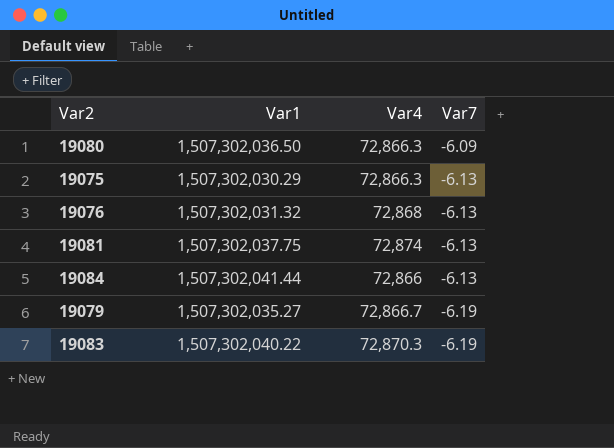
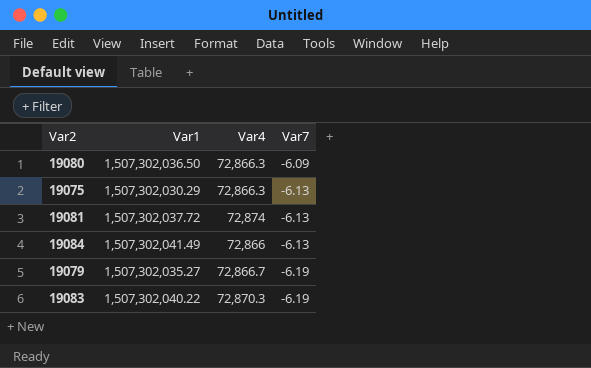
row 19076: 1,507,302,031.32 | 72,868 | -6.13 -> none
19081 | Var1: 1,507,302,037.75 -> 1,507,302,037.72
19084 | Var1: 1,507,302,041.44 -> 1,507,302,041.49

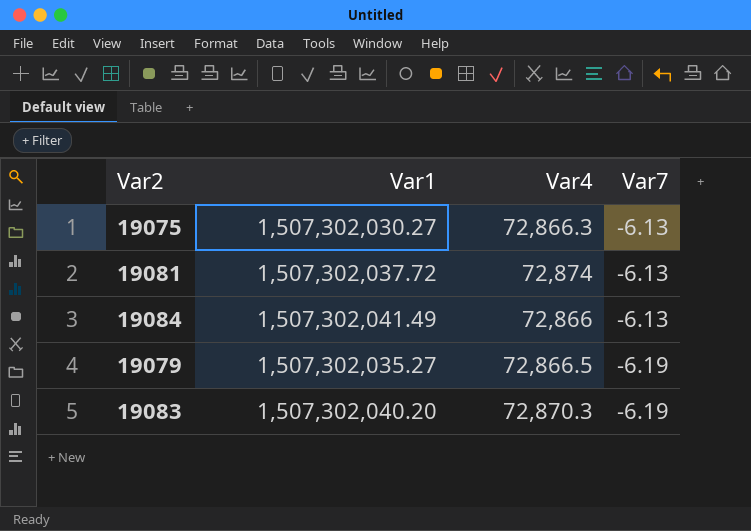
row 19080: 1,507,302,036.50 | 72,866.3 | -6.09 -> none
19075 | Var1: 1,507,302,030.29 -> 1,507,302,030.27
19079 | Var4: 72,866.7 -> 72,866.5
19083 | Var1: 1,507,302,040.22 -> 1,507,302,040.20

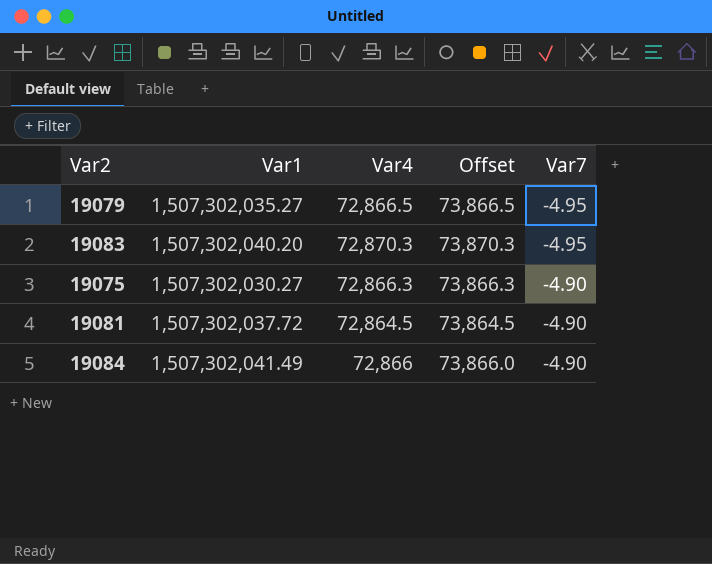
row order: Var7 descending -> Var7 ascending
column Offset | formula: none -> [Var4] + 1000
19079 | Var7: -6.19 -> -4.95
19083 | Var7: -6.19 -> -4.95
19075 | Var7: -6.13 -> -4.90
19081 | Var4: 72,874 -> 72,864.5
19081 | Var7: -6.13 -> -4.90
19084 | Var7: -6.13 -> -4.90

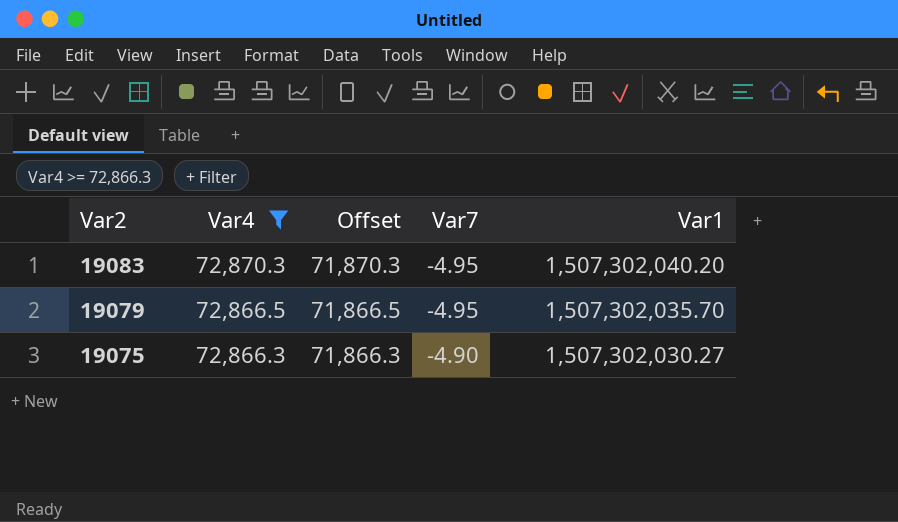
filter: none -> Var4 >= 72,866.3
row order: Var7 ascending -> Var2 descending
column Offset | formula: [Var4] + 1000 -> [Var4] - 1000
column Var1 | position: 2 -> 5
19079 | Var1: 1,507,302,035.27 -> 1,507,302,035.70

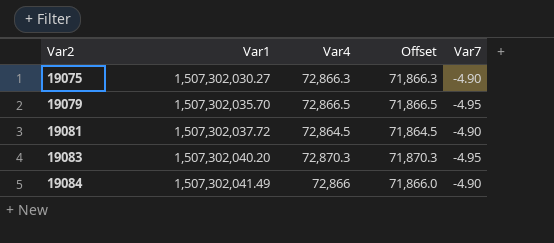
filter: Var4 >= 72,866.3 -> none
row order: Var2 descending -> Var2 ascending
column Var1 | position: 5 -> 2

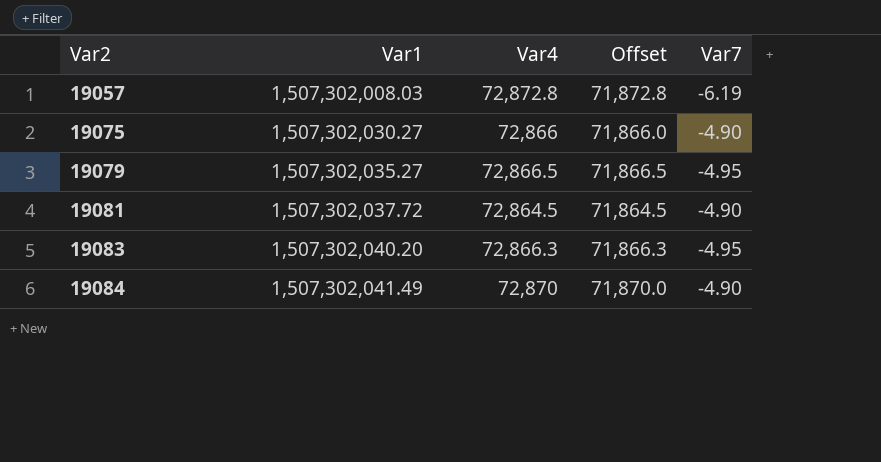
row 19057: none -> 1,507,302,008.03 | 72,872.8 | 71,872.8 | -6.19
19075 | Var4: 72,866.3 -> 72,866
19075 | Offset: 71,866.3 -> 71,866.0
19079 | Var1: 1,507,302,035.70 -> 1,507,302,035.27
19083 | Var4: 72,870.3 -> 72,866.3
19083 | Offset: 71,870.3 -> 71,866.3
19084 | Var4: 72,866 -> 72,870
19084 | Offset: 71,866.0 -> 71,870.0

